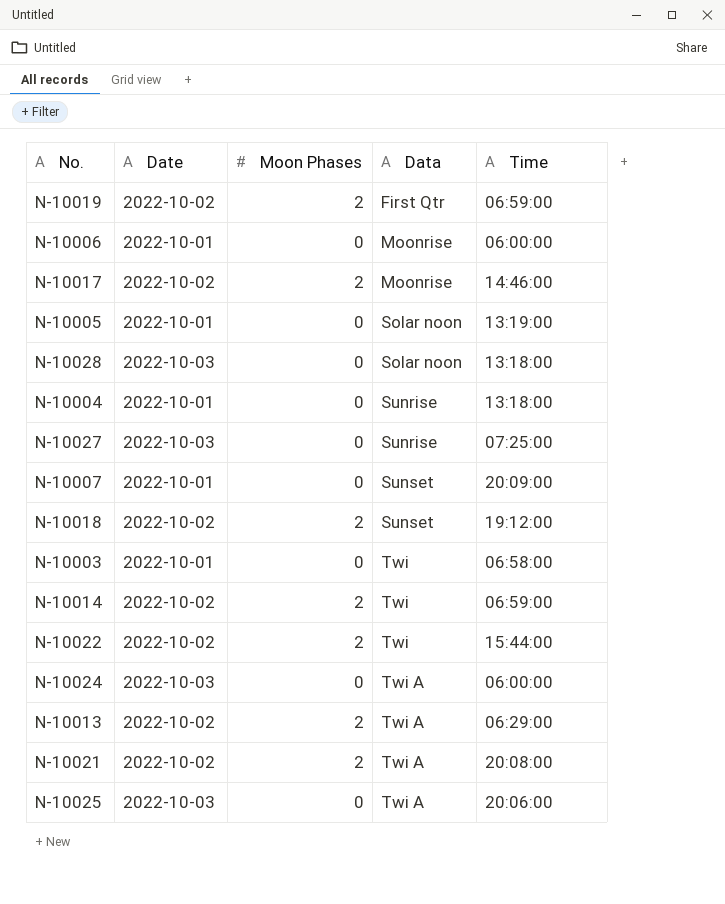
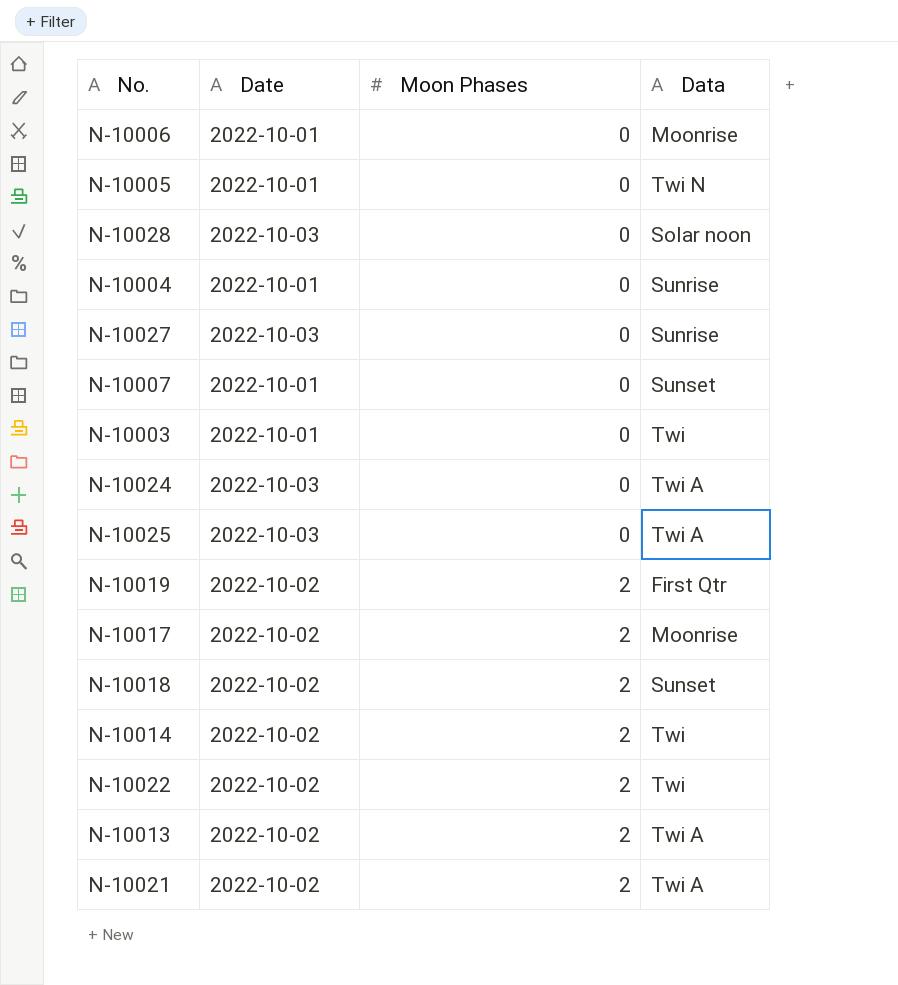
row order: Data ascending -> Moon Phases ascending
column Time | position: 5 -> none
N-10005 | Data: Solar noon -> Twi N

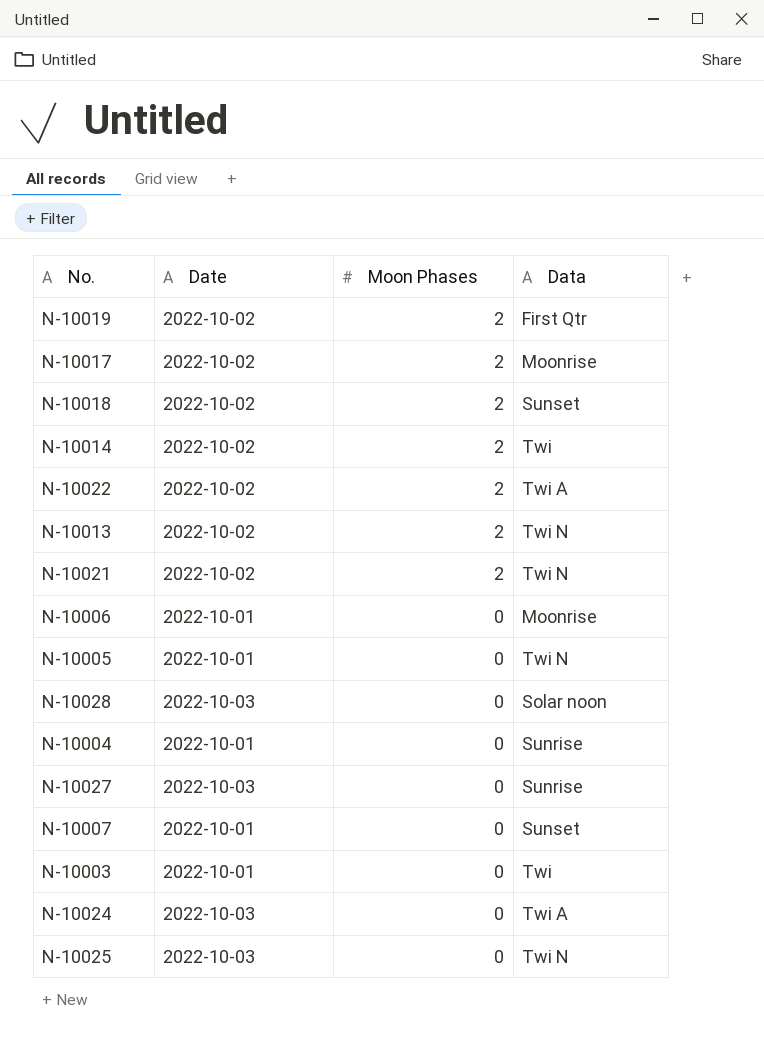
row order: Moon Phases ascending -> Moon Phases descending
N-10022 | Data: Twi -> Twi A
N-10013 | Data: Twi A -> Twi N
N-10021 | Data: Twi A -> Twi N
N-10025 | Data: Twi A -> Twi N

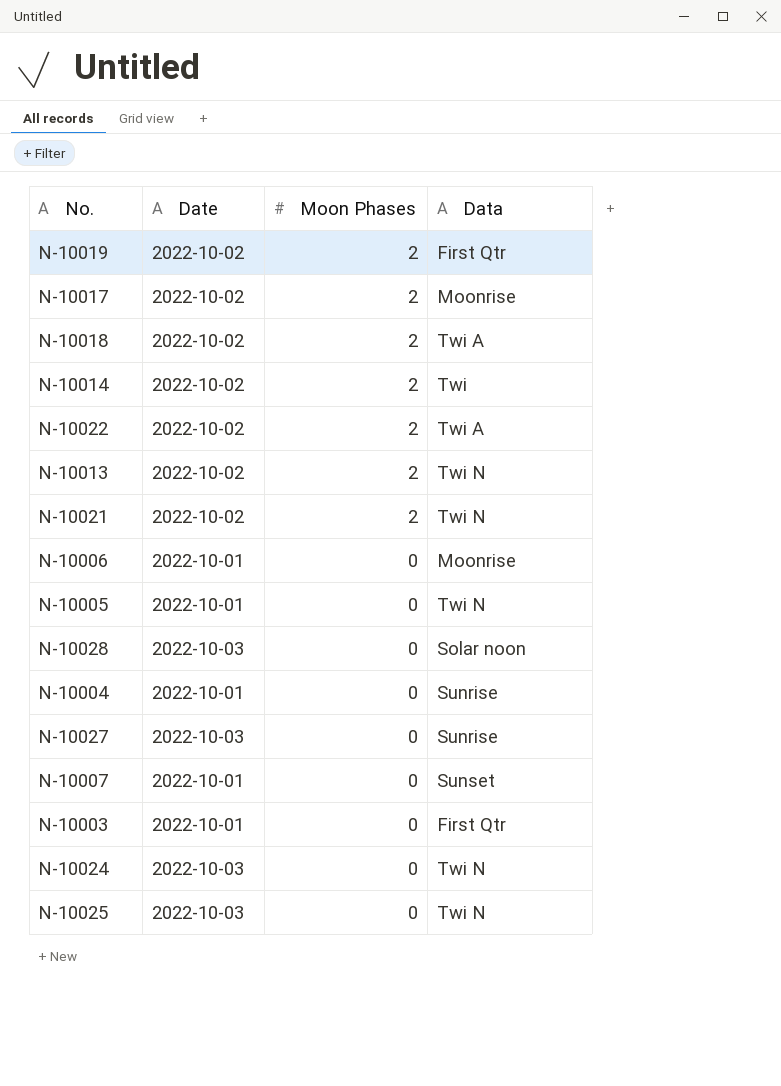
N-10018 | Data: Sunset -> Twi A
N-10003 | Data: Twi -> First Qtr
N-10024 | Data: Twi A -> Twi N

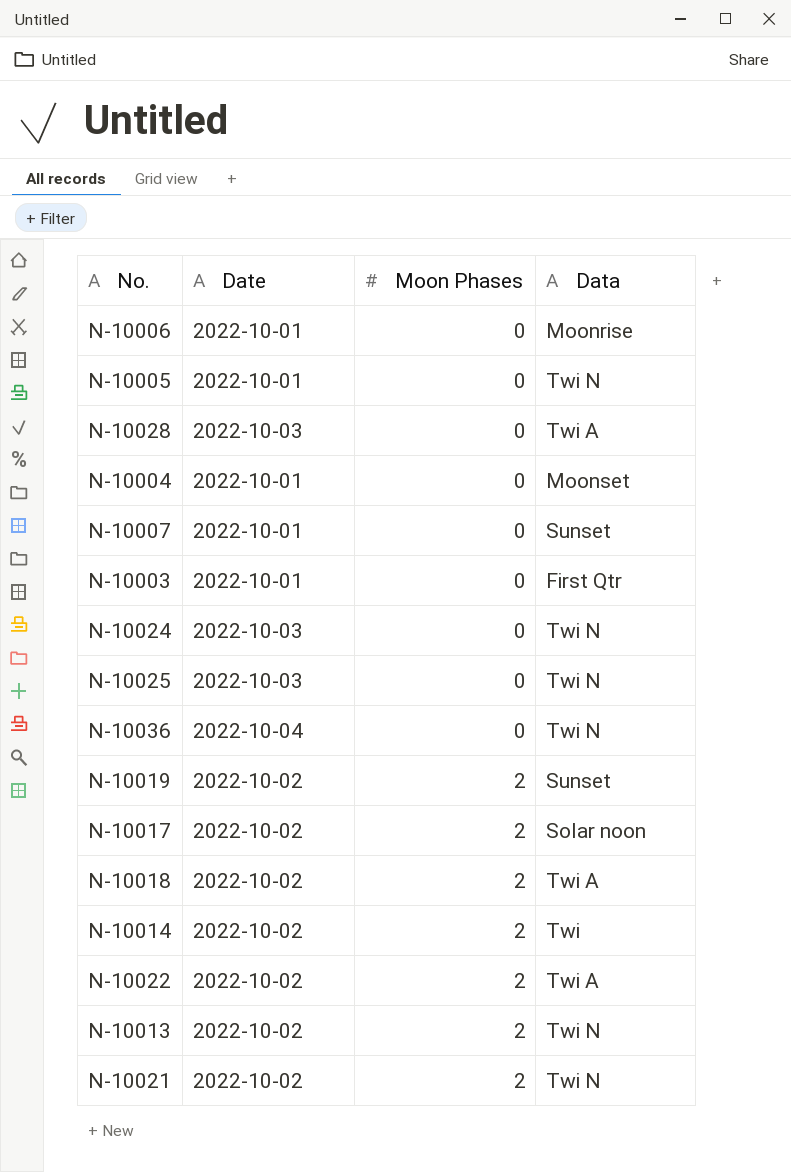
row order: Moon Phases descending -> Moon Phases ascending
row N-10027: 2022-10-03 | 0 | Sunrise -> none
N-10028 | Data: Solar noon -> Twi A
N-10004 | Data: Sunrise -> Moonset
row N-10036: none -> 2022-10-04 | 0 | Twi N
N-10019 | Data: First Qtr -> Sunset
N-10017 | Data: Moonrise -> Solar noon

